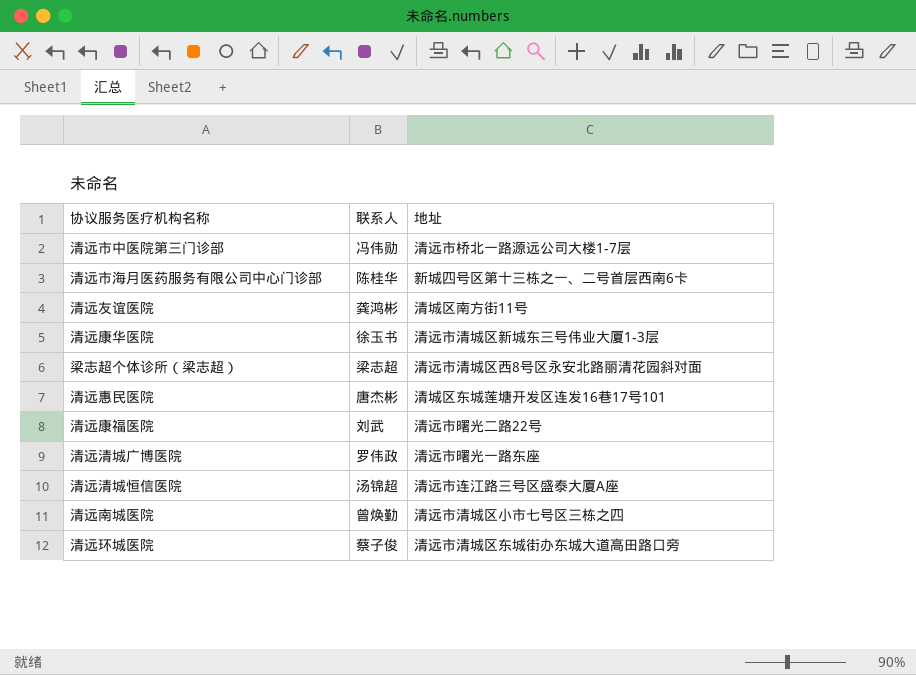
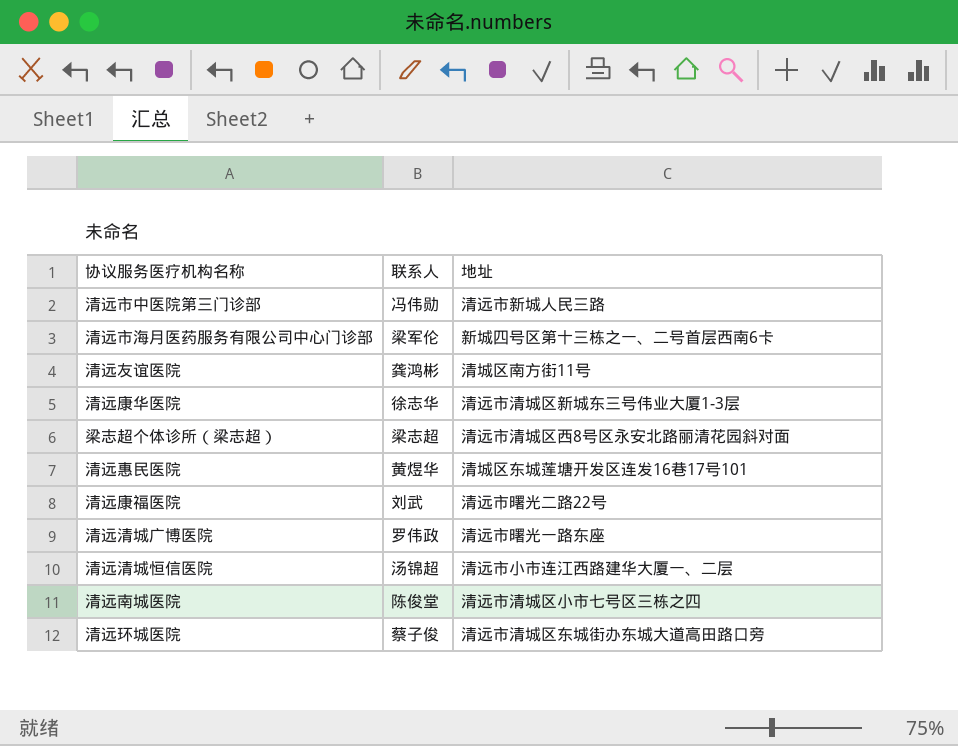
清远市中医院第三门诊部 | 地址: 清远市桥北一路源远公司大楼1-7层 -> 清远市新城人民三路
清远市海月医药服务有限公司中心门诊部 | 联系人: 陈桂华 -> 梁军伦
清远康华医院 | 联系人: 徐玉书 -> 徐志华
清远惠民医院 | 联系人: 唐杰彬 -> 黄煜华
清远清城恒信医院 | 地址: 清远市连江路三号区盛泰大厦A座 -> 清远市小市连江西路建华大厦一、二层
清远南城医院 | 联系人: 曾焕勤 -> 陈俊堂

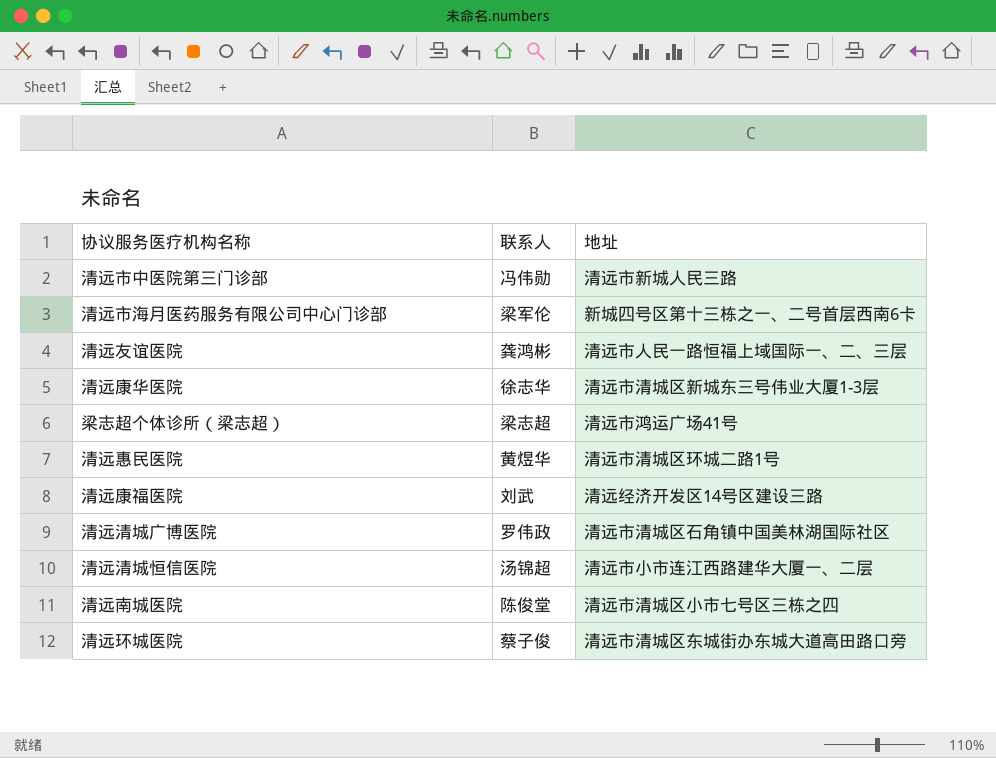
清远友谊医院 | 地址: 清城区南方街11号 -> 清远市人民一路恒福上域国际一、二、三层
梁志超个体诊所（梁志超） | 地址: 清远市清城区西8号区永安北路丽清花园斜对面 -> 清远市鸿运广场41号
清远惠民医院 | 地址: 清城区东城莲塘开发区连发16巷17号101 -> 清远市清城区环城二路1号
清远康福医院 | 地址: 清远市曙光二路22号 -> 清远经济开发区14号区建设三路
清远清城广博医院 | 地址: 清远市曙光一路东座 -> 清远市清城区石角镇中国美林湖国际社区

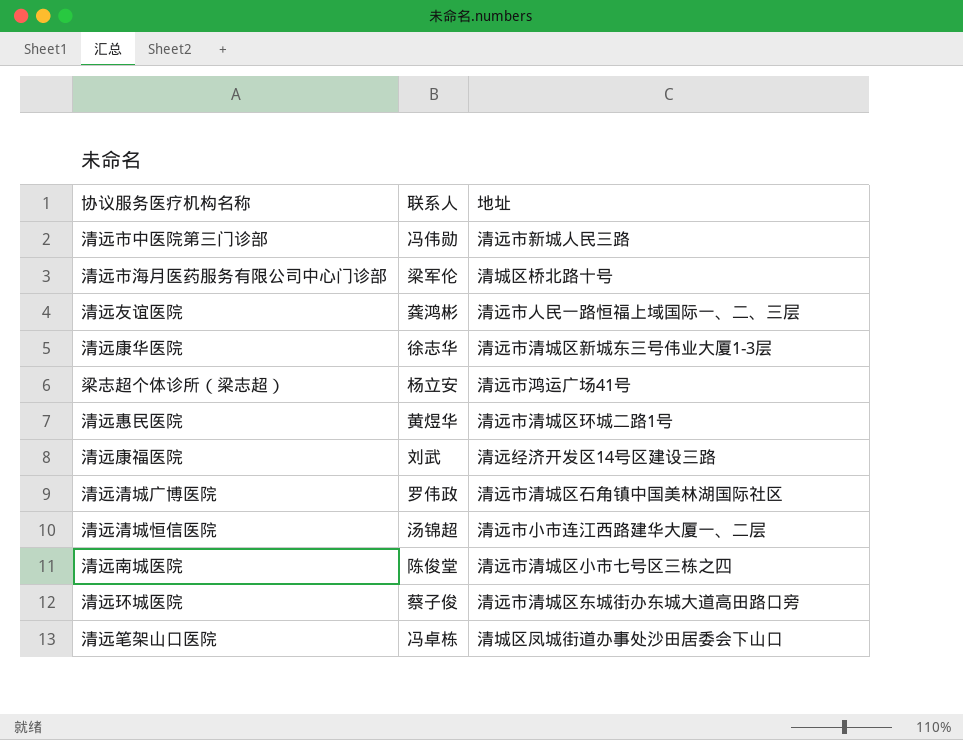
清远市海月医药服务有限公司中心门诊部 | 地址: 新城四号区第十三栋之一、二号首层西南6卡 -> 清城区桥北路十号
梁志超个体诊所（梁志超） | 联系人: 梁志超 -> 杨立安
row 清远笔架山口医院: none -> 冯卓栋 | 清城区凤城街道办事处沙田居委会下山口

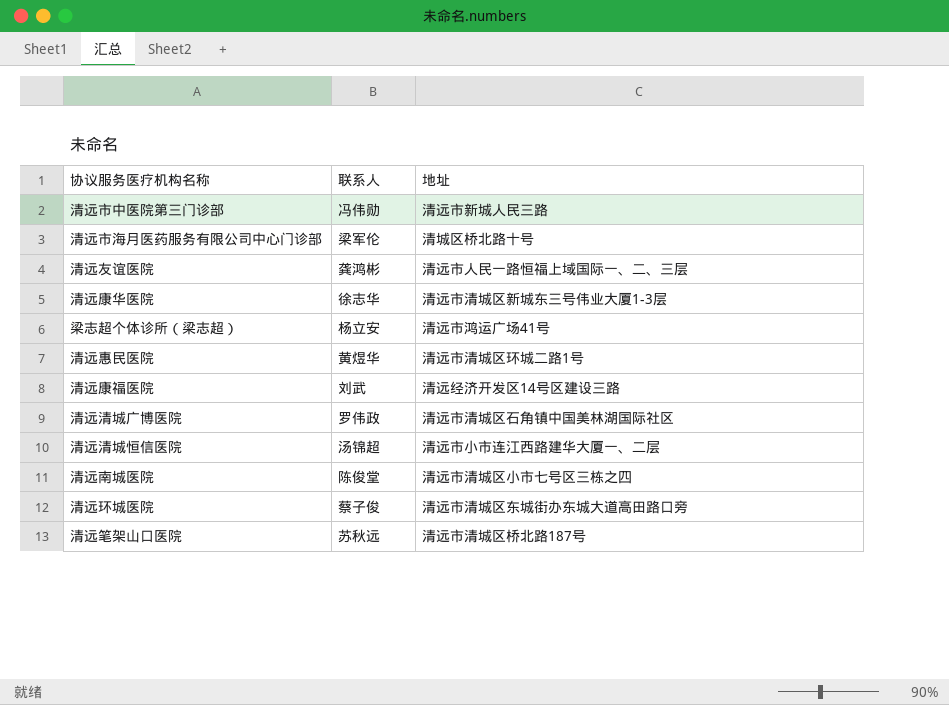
清远笔架山口医院 | 联系人: 冯卓栋 -> 苏秋远
清远笔架山口医院 | 地址: 清城区凤城街道办事处沙田居委会下山口 -> 清远市清城区桥北路187号

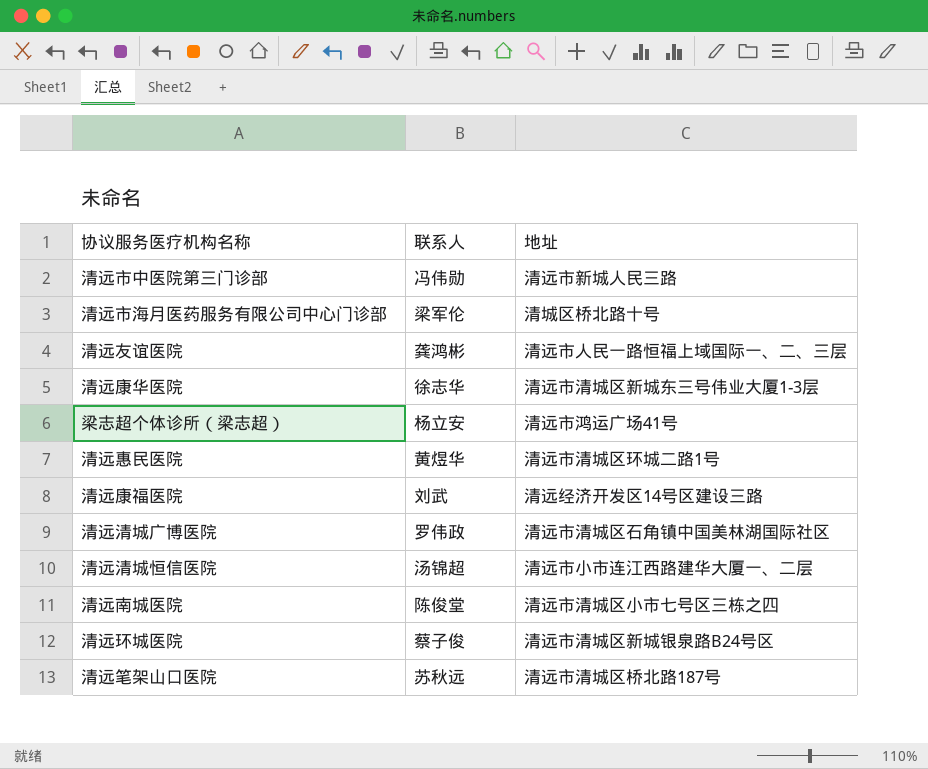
清远环城医院 | 地址: 清远市清城区东城街办东城大道高田路口旁 -> 清远市清城区新城银泉路B24号区

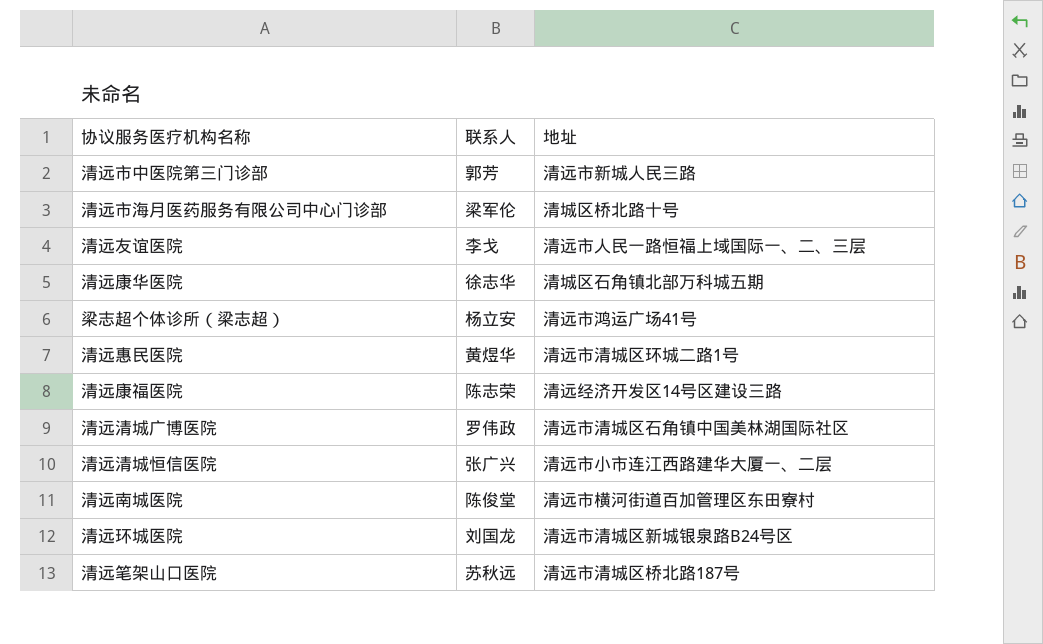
清远市中医院第三门诊部 | 联系人: 冯伟勋 -> 郭芳
清远友谊医院 | 联系人: 龚鸿彬 -> 李戈
清远康华医院 | 地址: 清远市清城区新城东三号伟业大厦1-3层 -> 清城区石角镇北部万科城五期
清远康福医院 | 联系人: 刘武 -> 陈志荣
清远清城恒信医院 | 联系人: 汤锦超 -> 张广兴
清远南城医院 | 地址: 清远市清城区小市七号区三栋之四 -> 清远市横河街道百加管理区东田寮村
清远环城医院 | 联系人: 蔡子俊 -> 刘国龙

